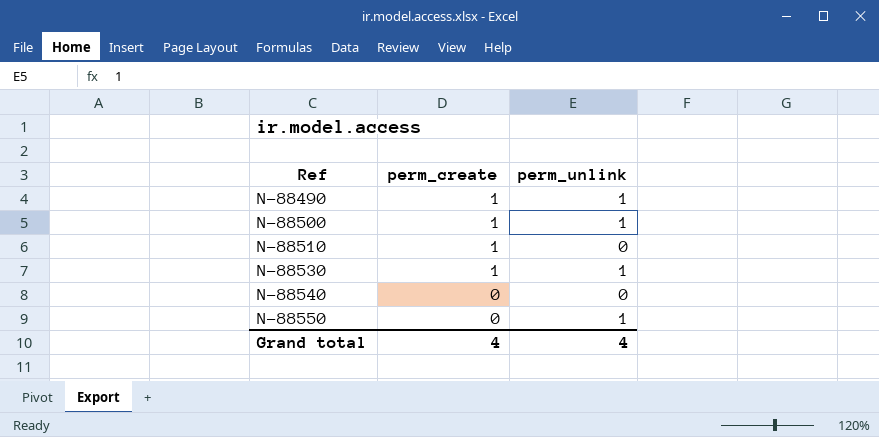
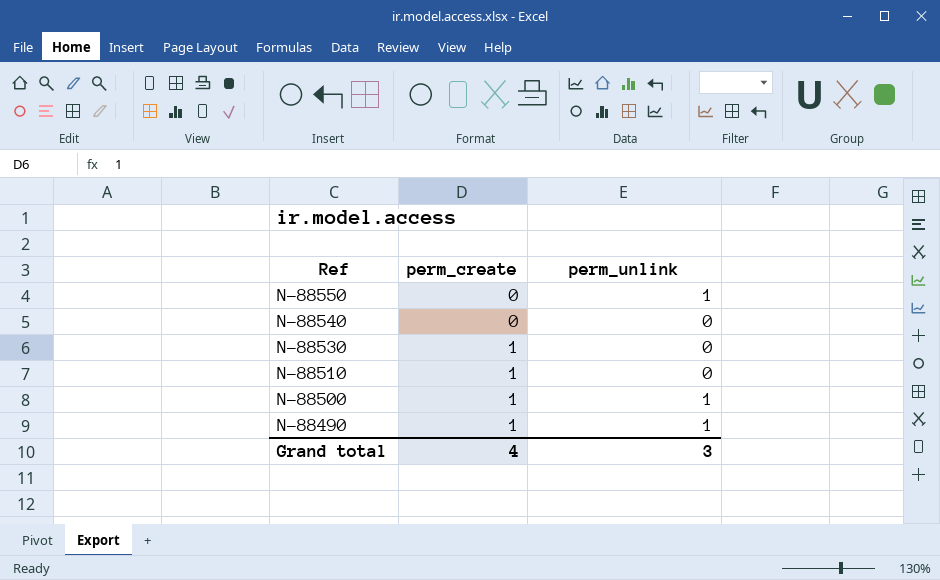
row order: Ref ascending -> Ref descending
N-88530 | perm_unlink: 1 -> 0
Grand total | perm_unlink: 4 -> 3

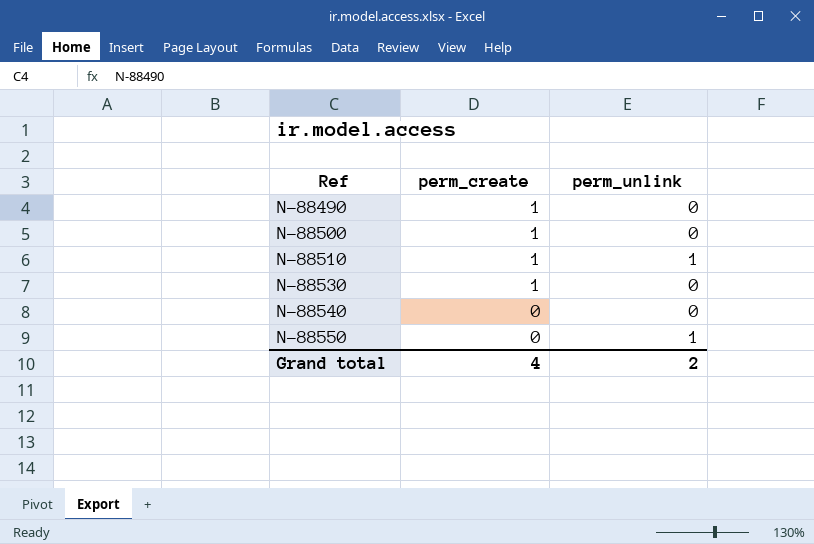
row order: Ref descending -> Ref ascending
N-88490 | perm_unlink: 1 -> 0
N-88500 | perm_unlink: 1 -> 0
N-88510 | perm_unlink: 0 -> 1
Grand total | perm_unlink: 3 -> 2

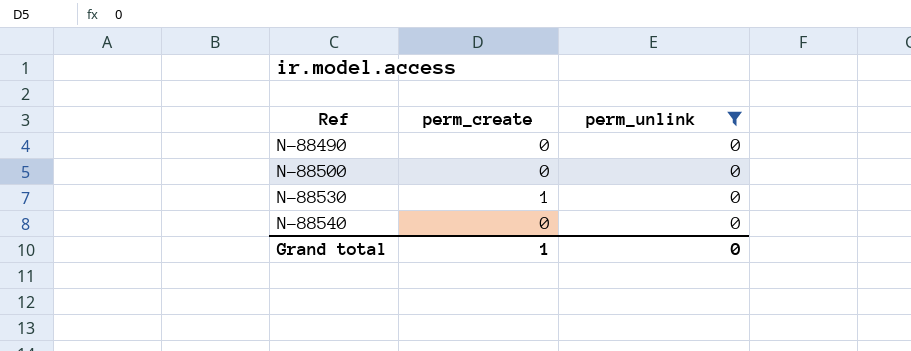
filter: none -> perm_unlink = 0
N-88490 | perm_create: 1 -> 0
N-88500 | perm_create: 1 -> 0
Grand total | perm_create: 4 -> 1
Grand total | perm_unlink: 2 -> 0

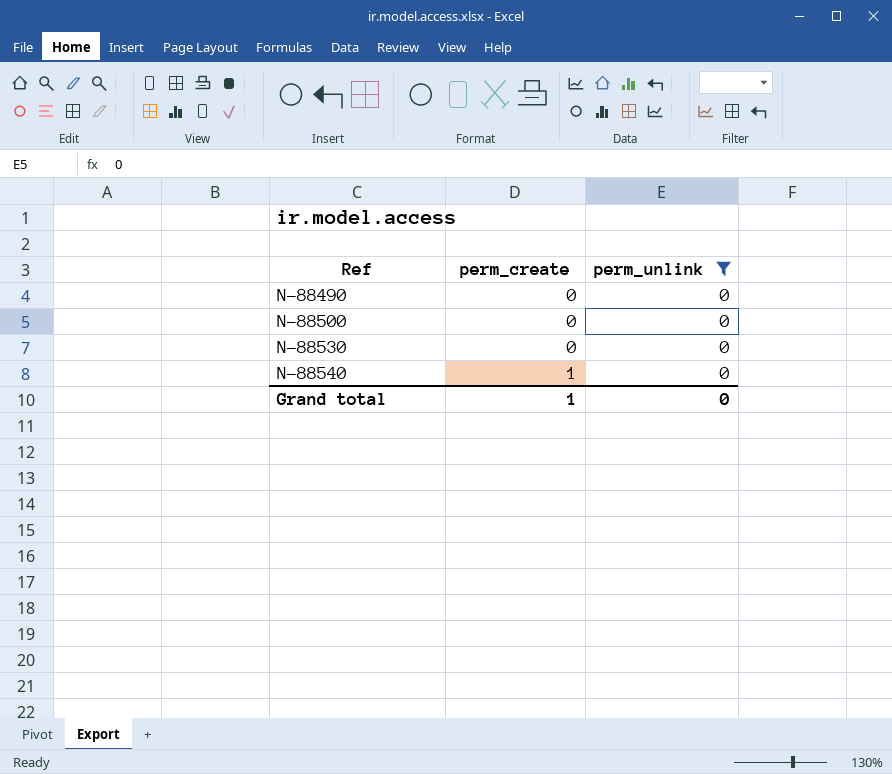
N-88530 | perm_create: 1 -> 0
N-88540 | perm_create: 0 -> 1

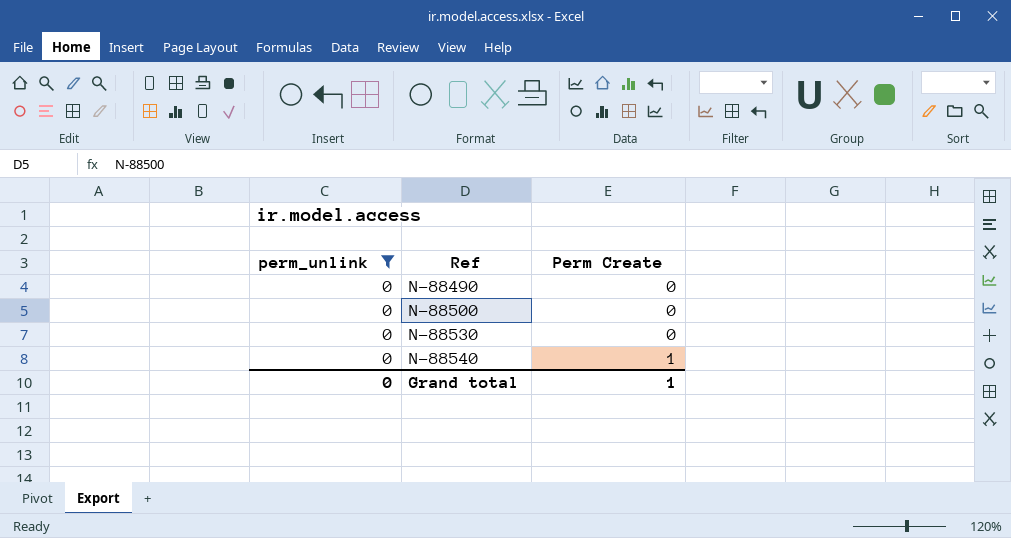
column perm_unlink | position: 3 -> 1
column name: perm_create -> Perm Create

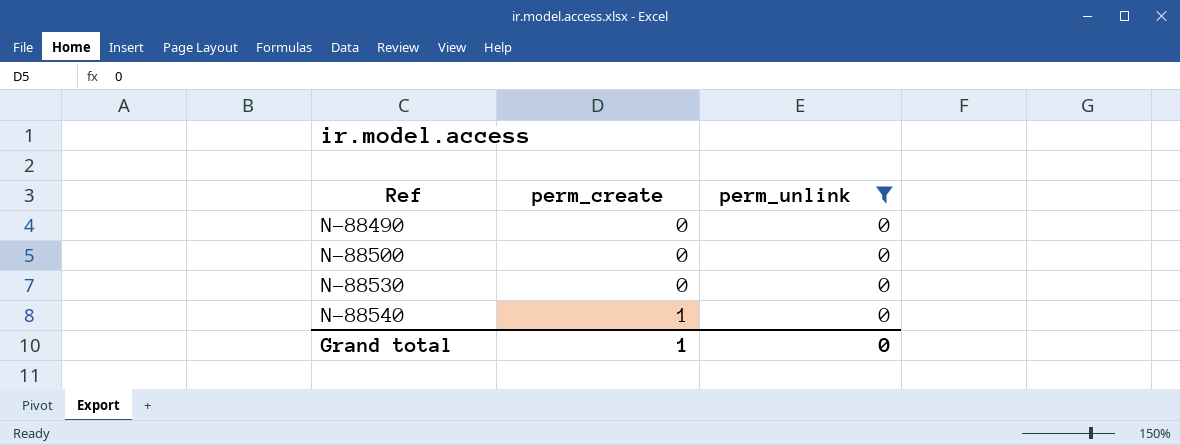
column name: Perm Create -> perm_create
column perm_unlink | position: 1 -> 3

